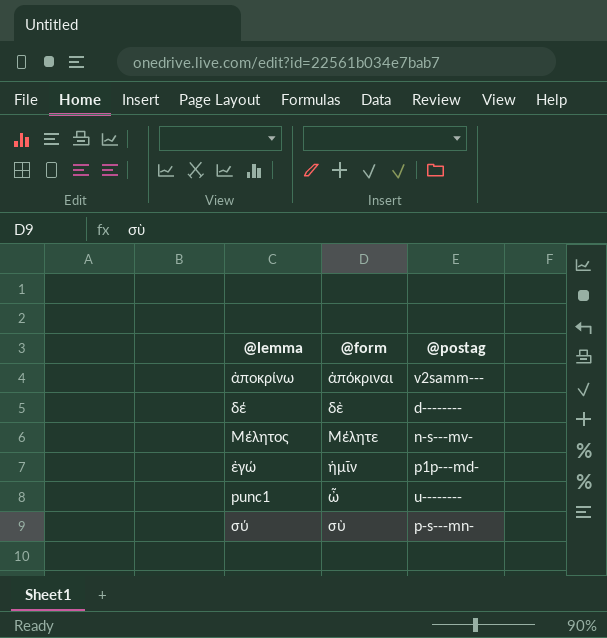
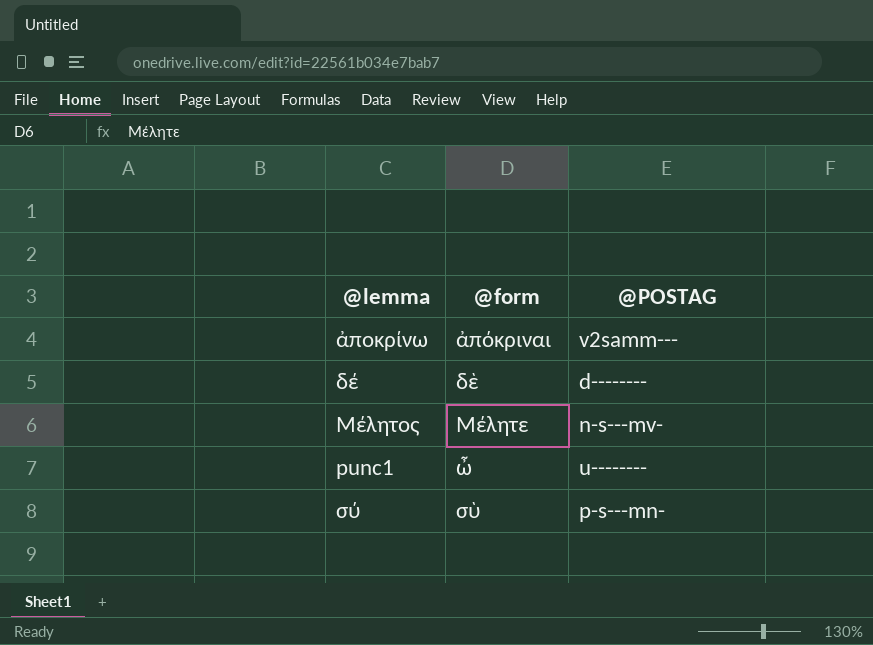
column name: @postag -> @POSTAG
row ἐγώ: ἡμῖν | p1p---md- -> none

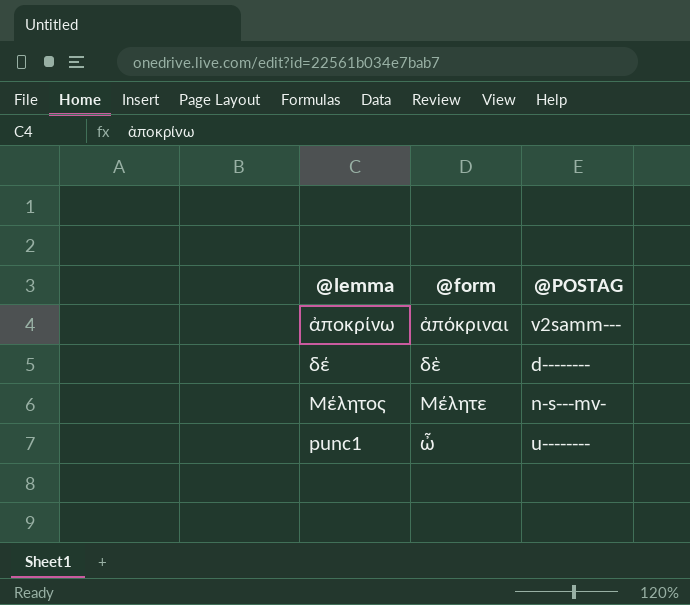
row σύ: σὺ | p-s---mn- -> none

